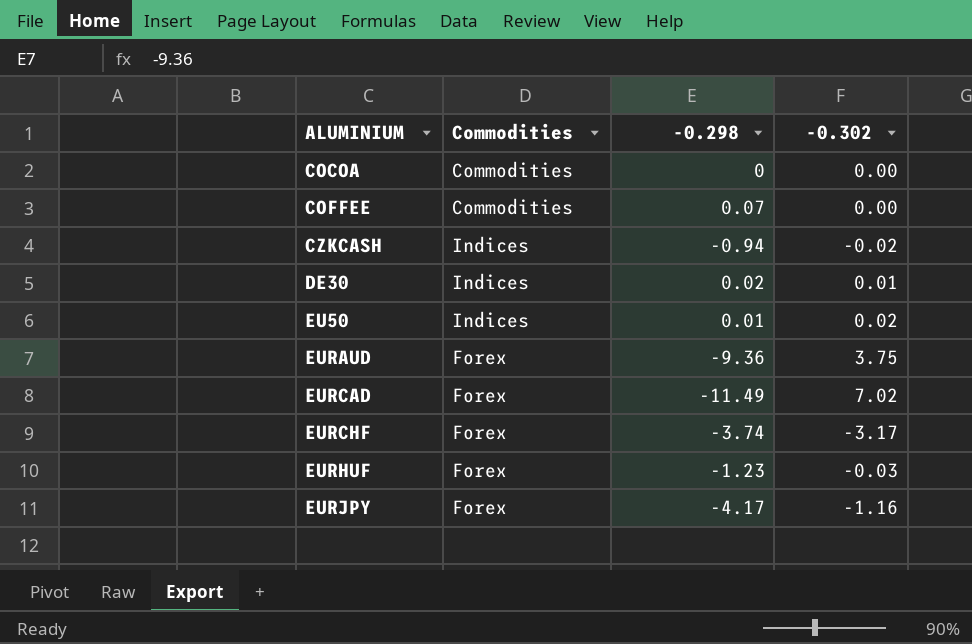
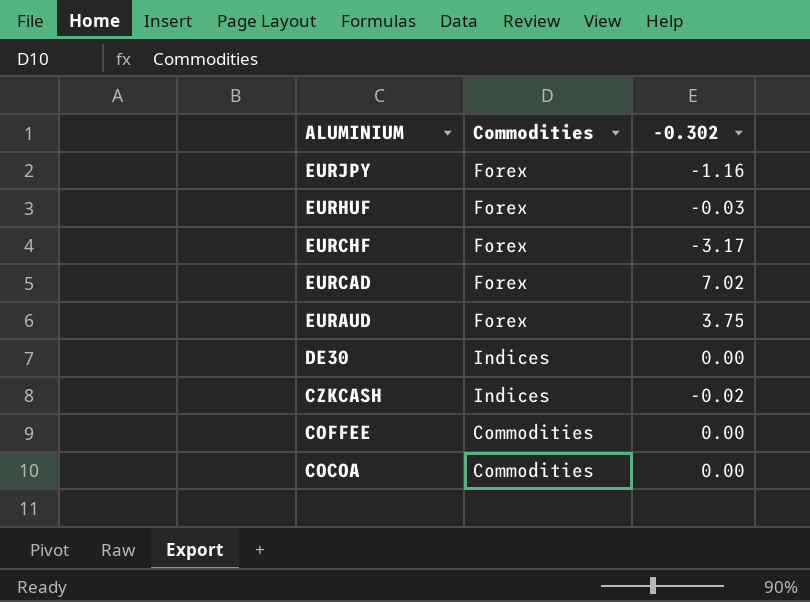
row order: ALUMINIUM ascending -> ALUMINIUM descending
column -0.298 | position: 3 -> none
row EU50: Indices | 0.01 | 0.02 -> none
DE30 | -0.302: 0.01 -> 0.00

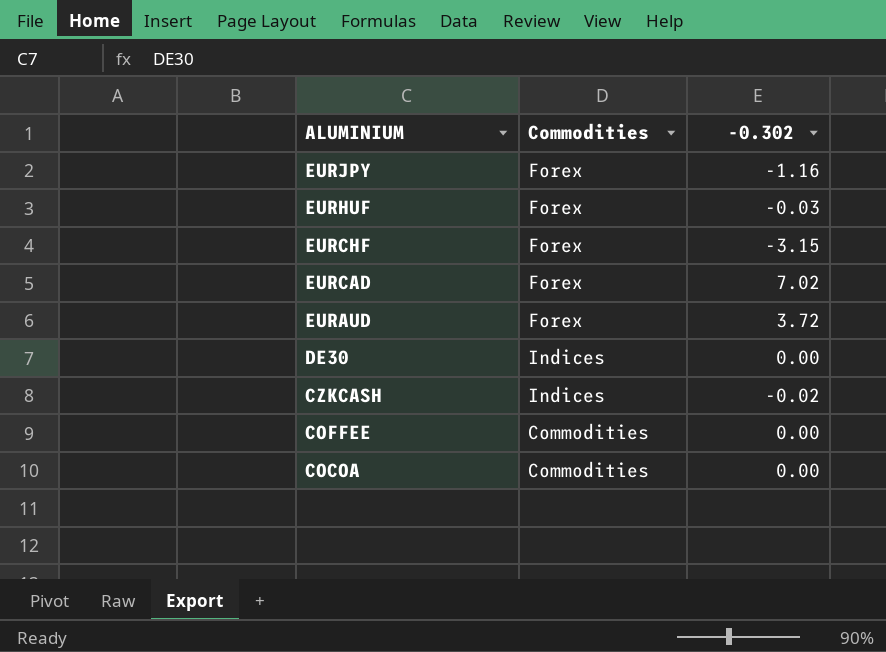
EURCHF | -0.302: -3.17 -> -3.15
EURAUD | -0.302: 3.75 -> 3.72

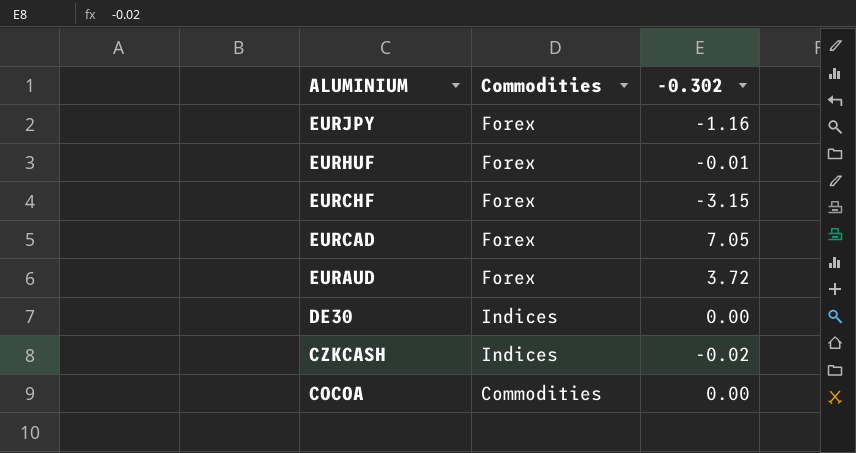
row COFFEE: Commodities | 0.00 -> none
EURHUF | -0.302: -0.03 -> -0.01
EURCAD | -0.302: 7.02 -> 7.05

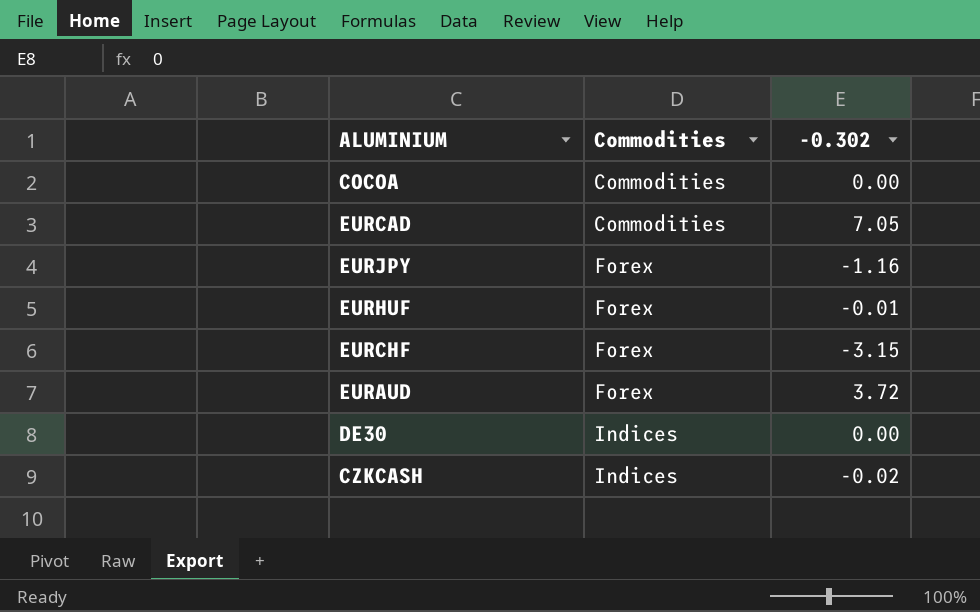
row order: ALUMINIUM descending -> Commodities ascending
EURCAD | Commodities: Forex -> Commodities

